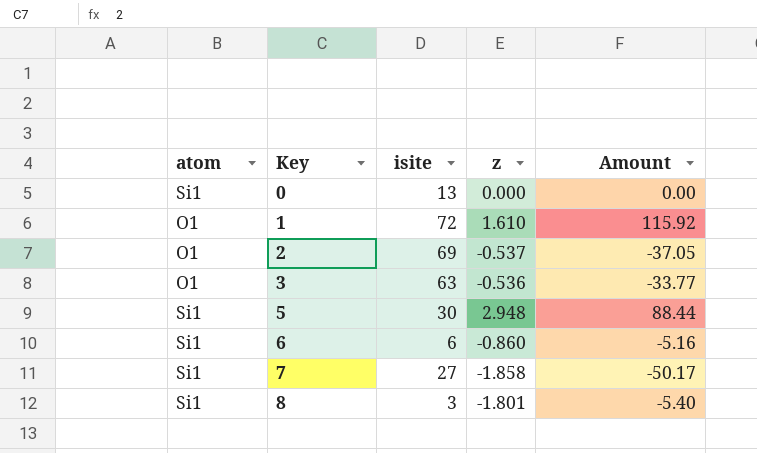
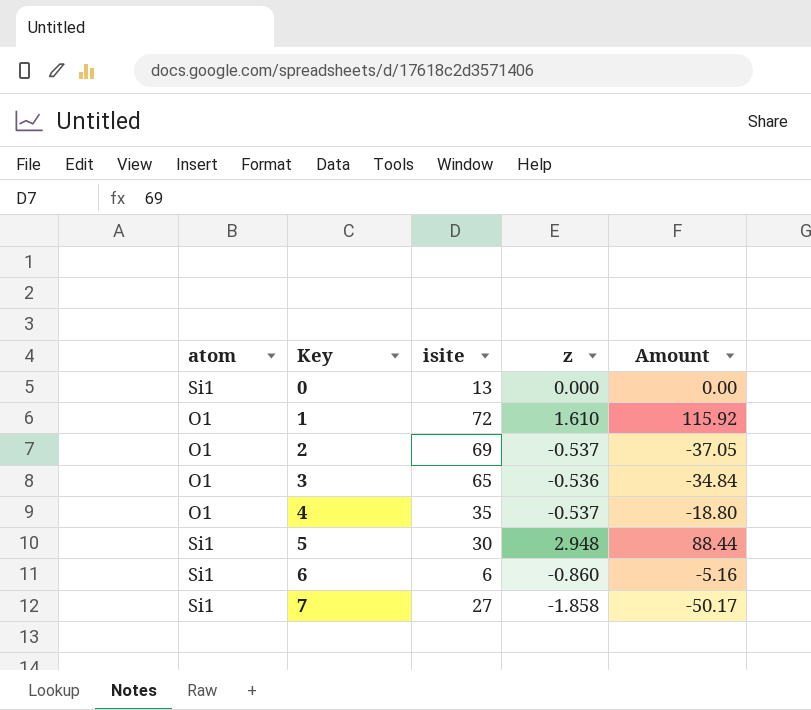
row 8: Si1 | 3 | -1.801 | -5.40 -> none
3 | isite: 63 -> 65
3 | Amount: -33.77 -> -34.84
row 4: none -> O1 | 35 | -0.537 | -18.80

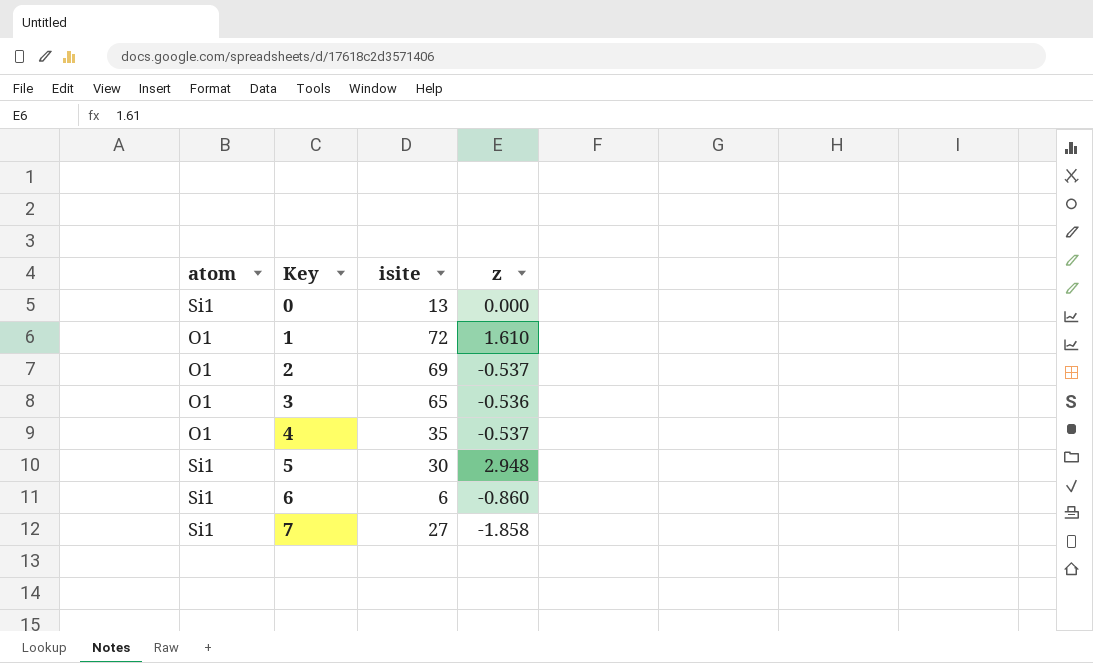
column Amount | formula: [isite] * [z] -> none

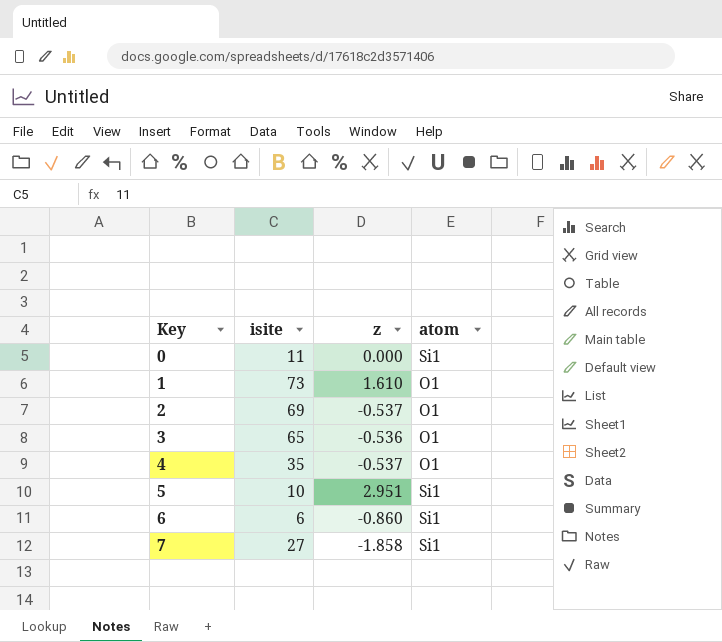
column atom | position: 1 -> 4
0 | isite: 13 -> 11
1 | isite: 72 -> 73
5 | isite: 30 -> 10
5 | z: 2.948 -> 2.951

